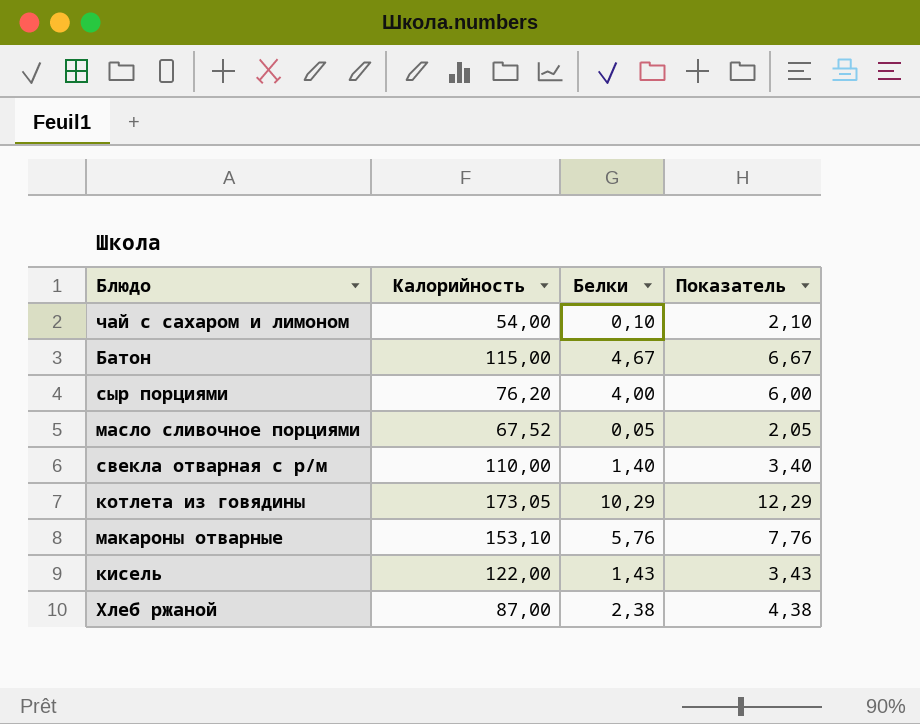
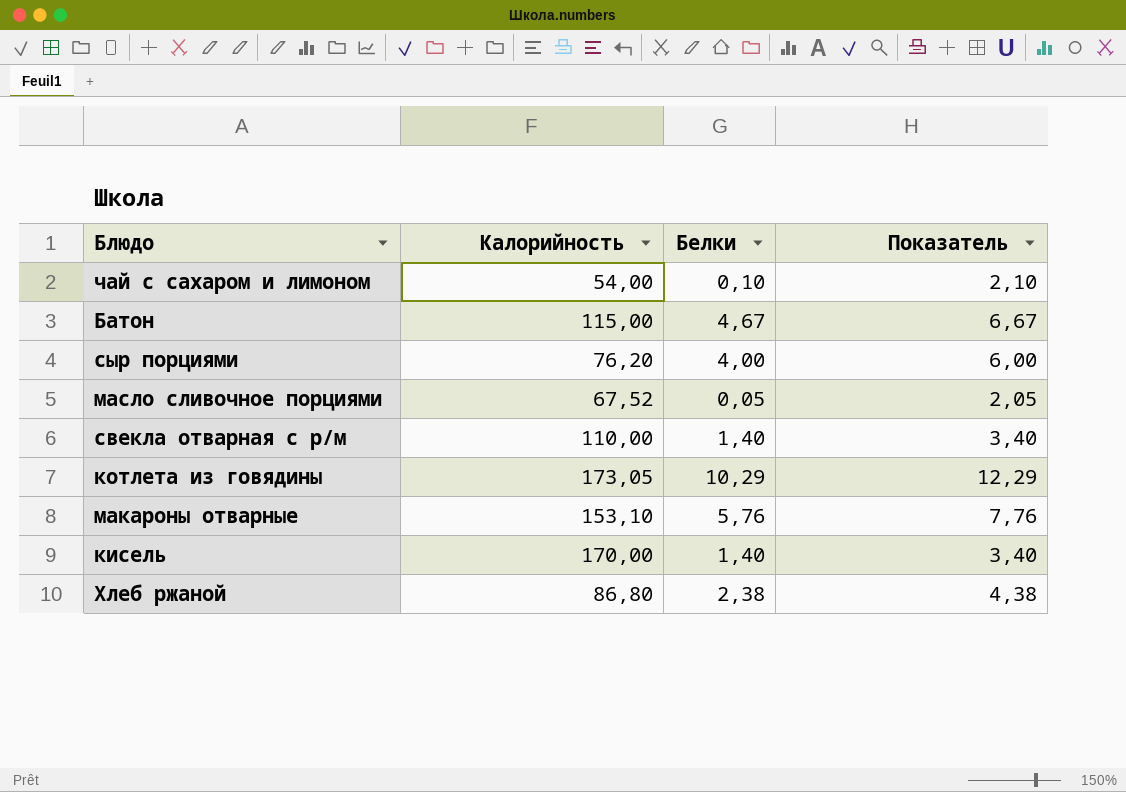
кисель | Калорийность: 122,00 -> 170,00
кисель | Белки: 1,43 -> 1,40
кисель | Показатель: 3,43 -> 3,40
Хлеб ржаной | Калорийность: 87,00 -> 86,80

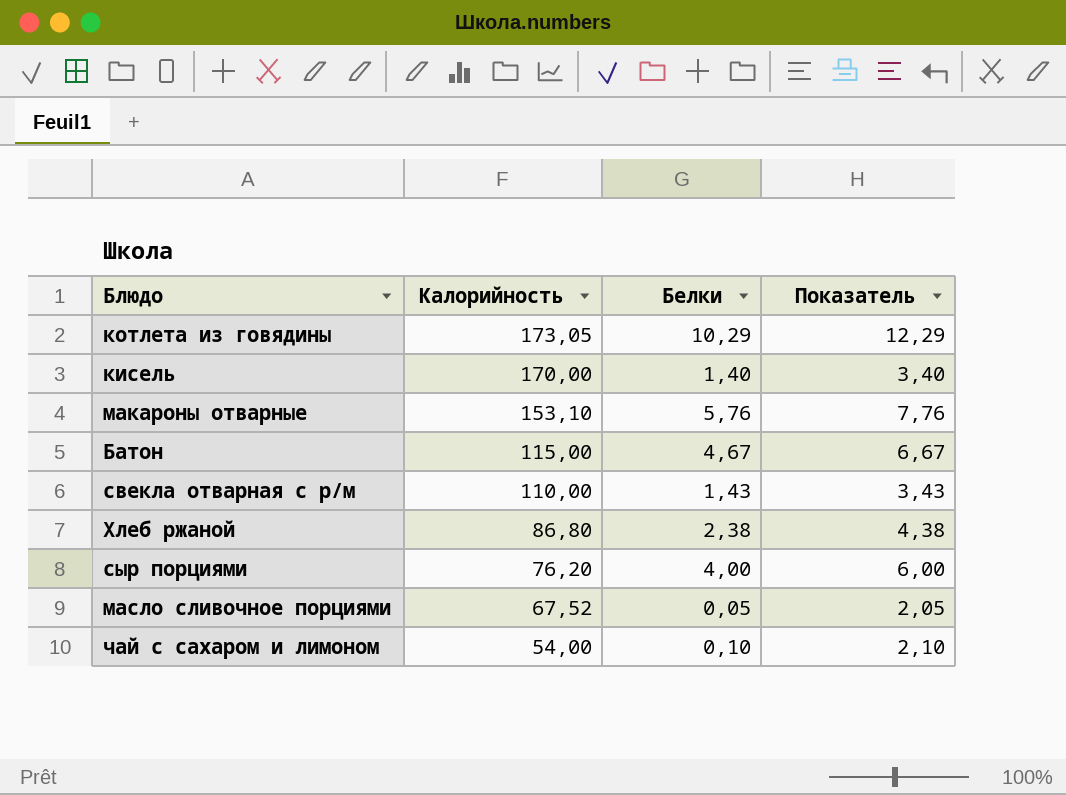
row order: none -> Калорийность descending
свекла отварная с р/м | Белки: 1,40 -> 1,43
свекла отварная с р/м | Показатель: 3,40 -> 3,43

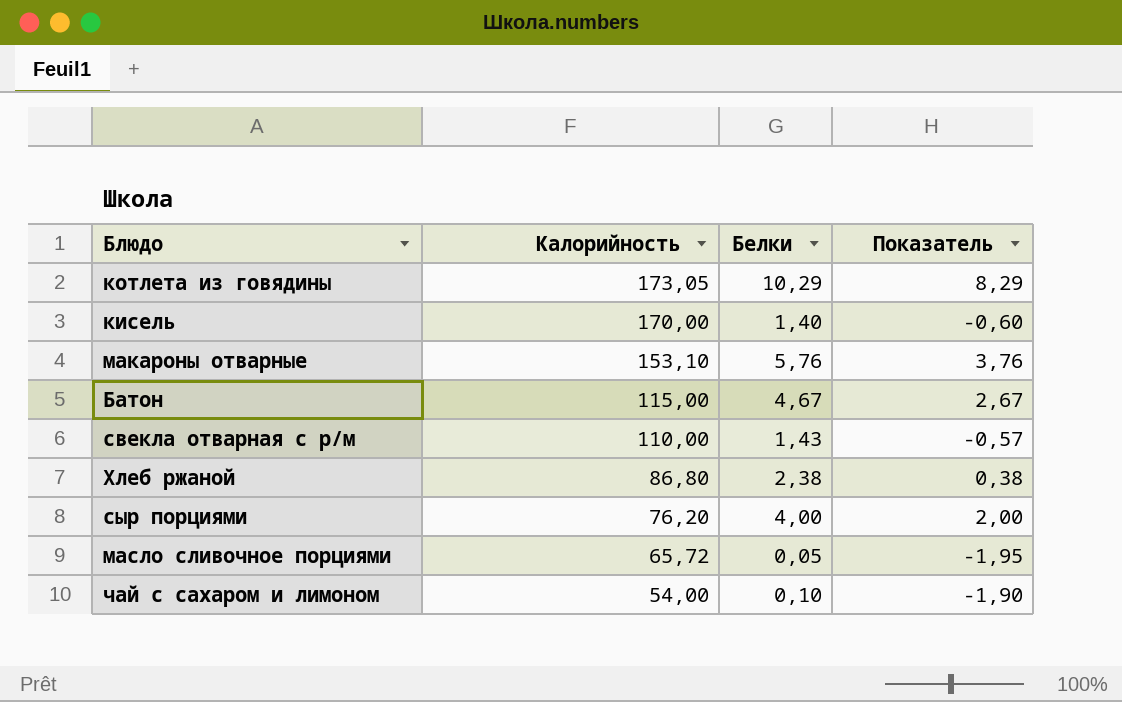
column Показатель | formula: [Белки] + 2 -> [Белки] - 2
масло сливочное порциями | Калорийность: 67,52 -> 65,72

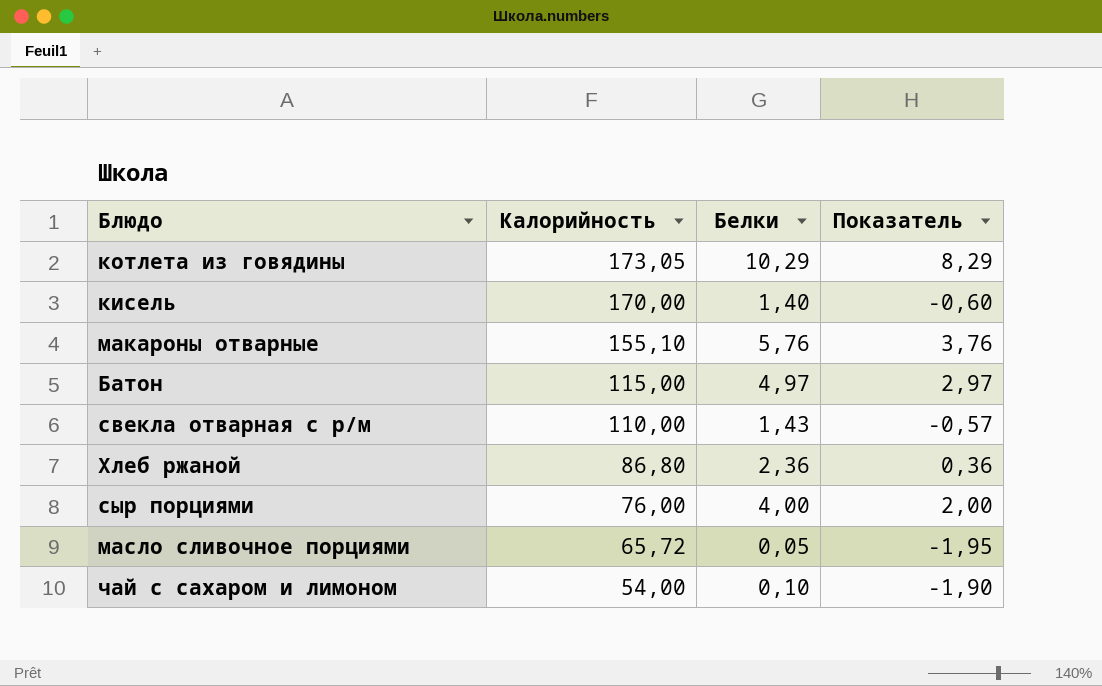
макароны отварные | Калорийность: 153,10 -> 155,10
Батон | Белки: 4,67 -> 4,97
Батон | Показатель: 2,67 -> 2,97
Хлеб ржаной | Белки: 2,38 -> 2,36
Хлеб ржаной | Показатель: 0,38 -> 0,36
сыр порциями | Калорийность: 76,20 -> 76,00

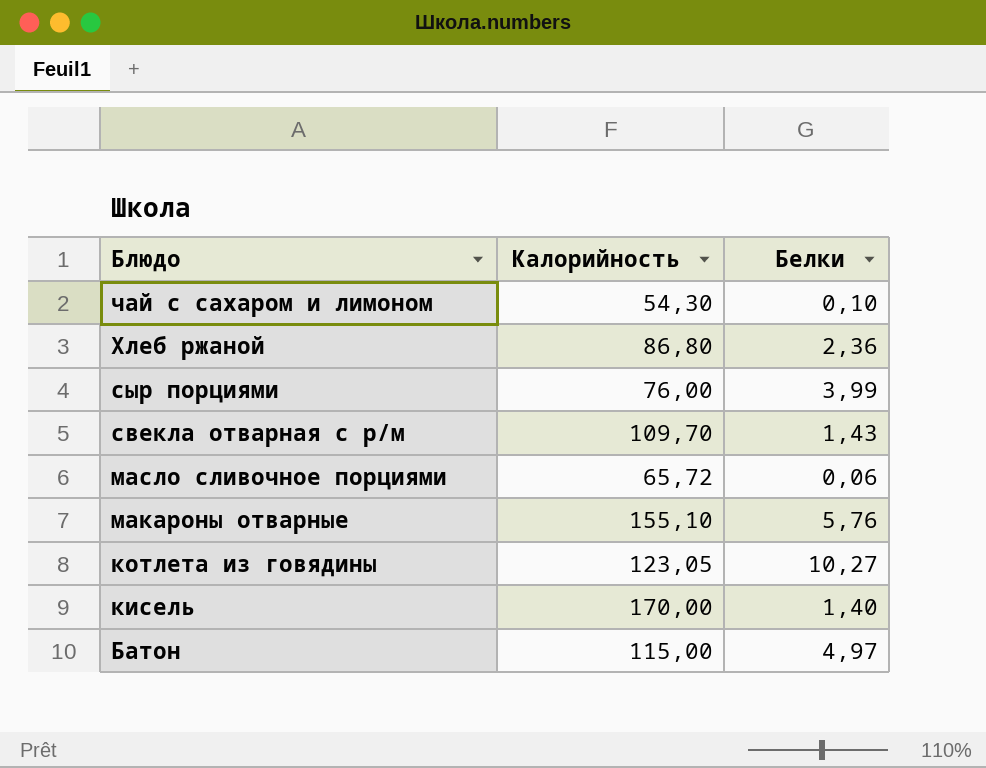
row order: Калорийность descending -> Блюдо descending
column Показатель | formula: [Белки] - 2 -> none
чай с сахаром и лимоном | Калорийность: 54,00 -> 54,30
сыр порциями | Белки: 4,00 -> 3,99
свекла отварная с р/м | Калорийность: 110,00 -> 109,70
масло сливочное порциями | Белки: 0,05 -> 0,06
котлета из говядины | Калорийность: 173,05 -> 123,05
котлета из говядины | Белки: 10,29 -> 10,27

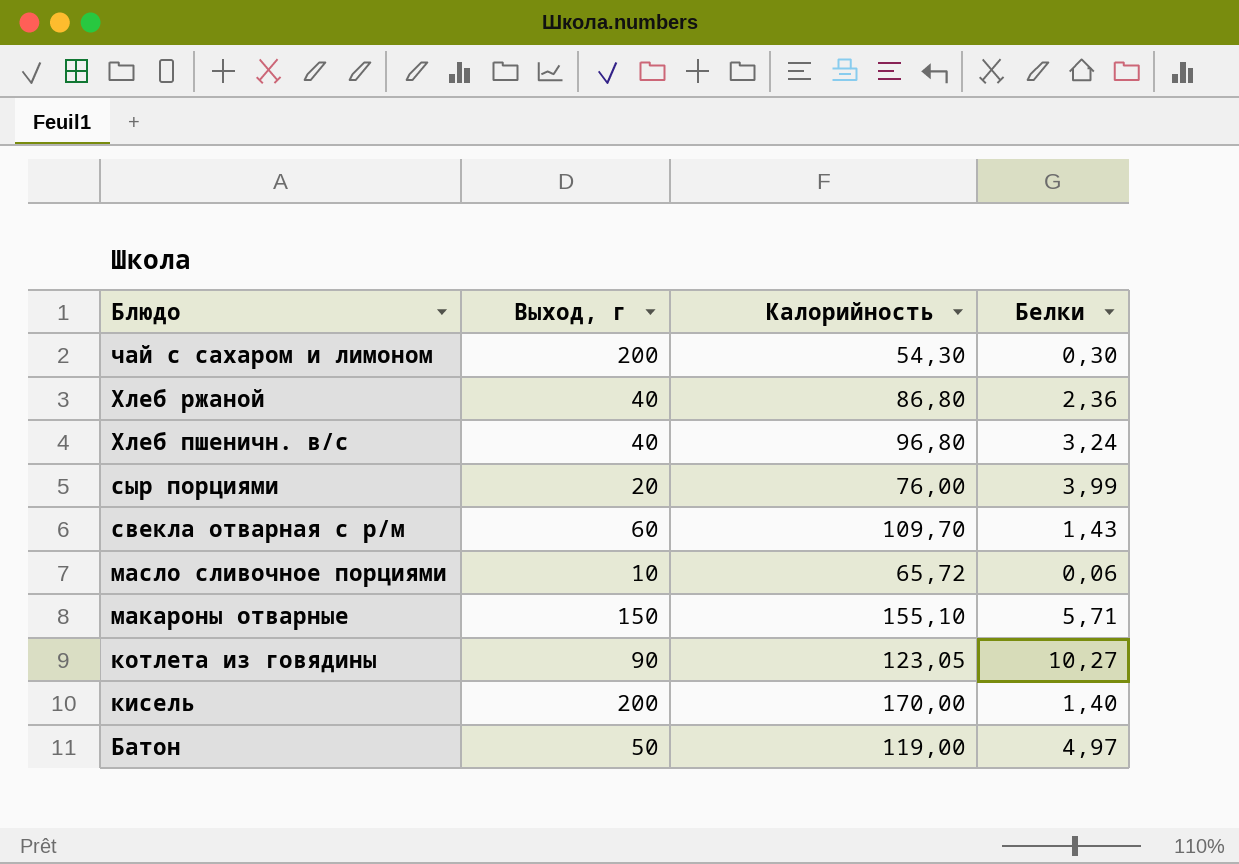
column Выход, г | position: none -> 2
чай с сахаром и лимоном | Белки: 0,10 -> 0,30
row Хлеб пшеничн. в/с: none -> 40 | 96,80 | 3,24
макароны отварные | Белки: 5,76 -> 5,71
Батон | Калорийность: 115,00 -> 119,00

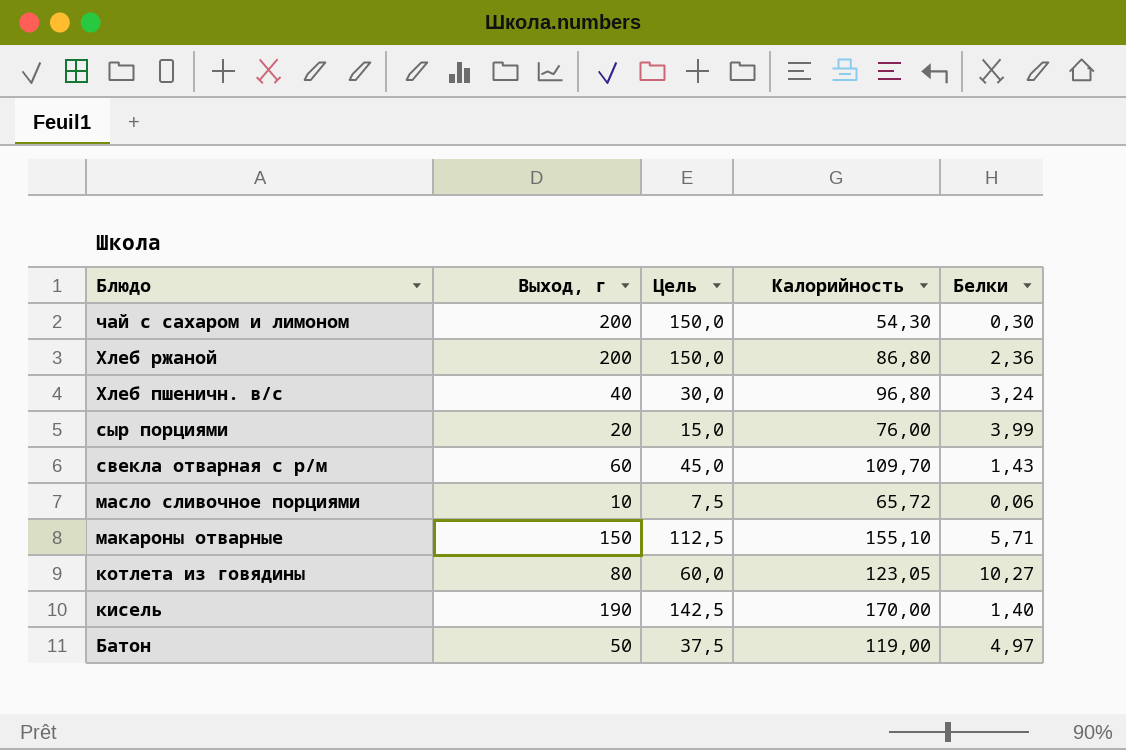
column Цель | formula: none -> [Выход, г] * 0,75
Хлеб ржаной | Выход, г: 40 -> 200
котлета из говядины | Выход, г: 90 -> 80
кисель | Выход, г: 200 -> 190

